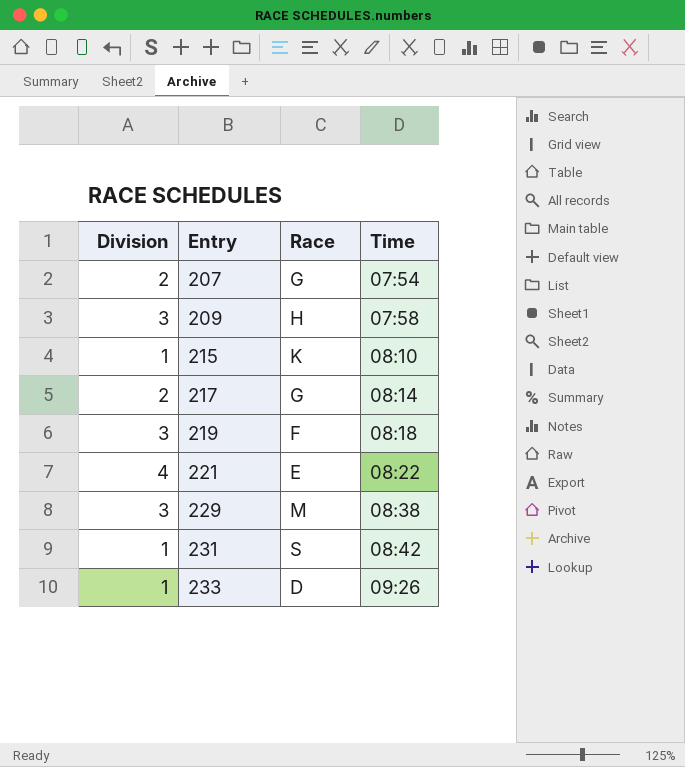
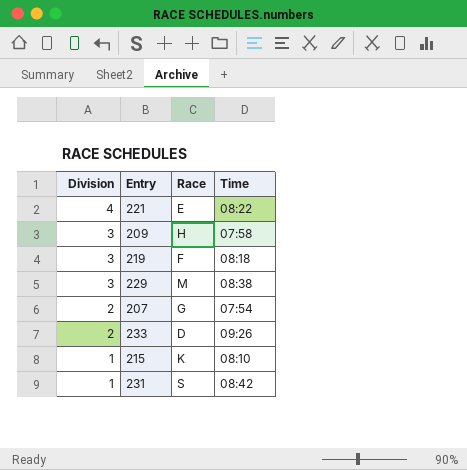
row order: Entry ascending -> Division descending
row 217: 2 | G | 08:14 -> none
233 | Division: 1 -> 2

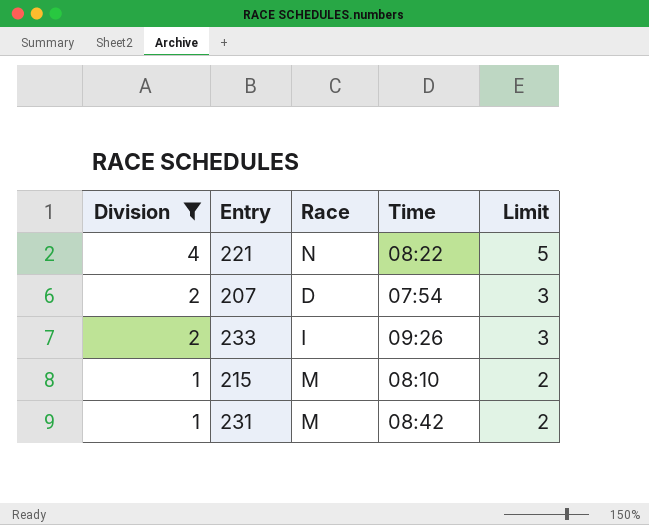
filter: none -> Division != 3
column Limit | formula: none -> [Division] + 1
221 | Race: E -> N
207 | Race: G -> D
233 | Race: D -> I
215 | Race: K -> M
231 | Race: S -> M

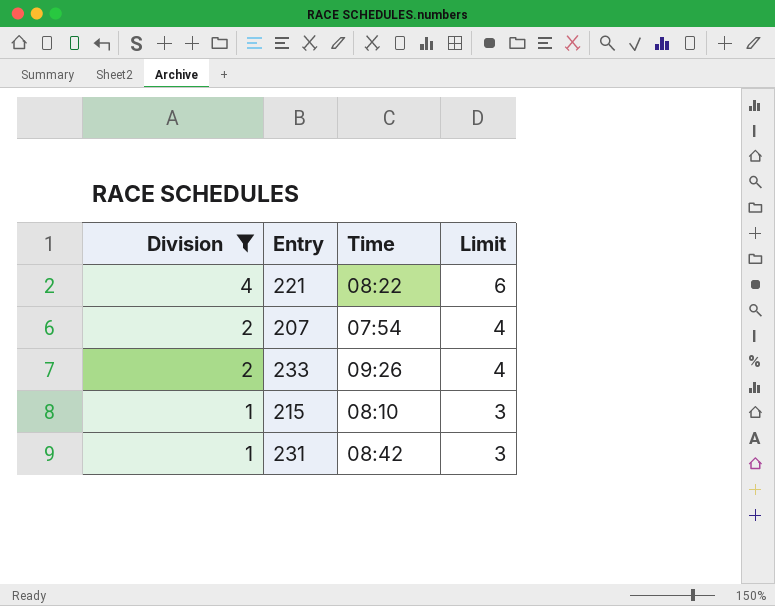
column Race | position: 3 -> none
column Limit | formula: [Division] + 1 -> [Division] + 2

